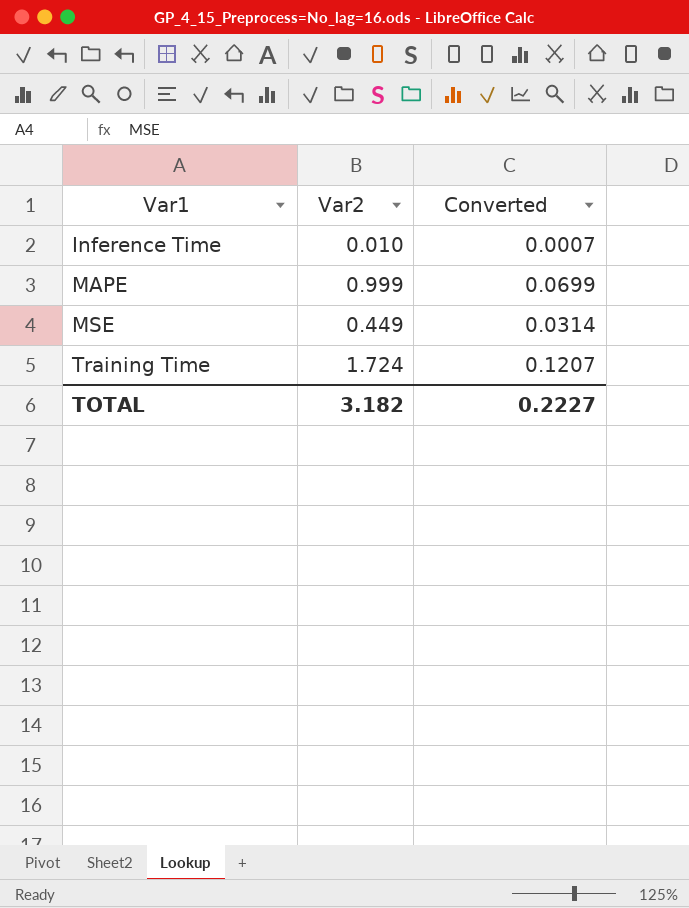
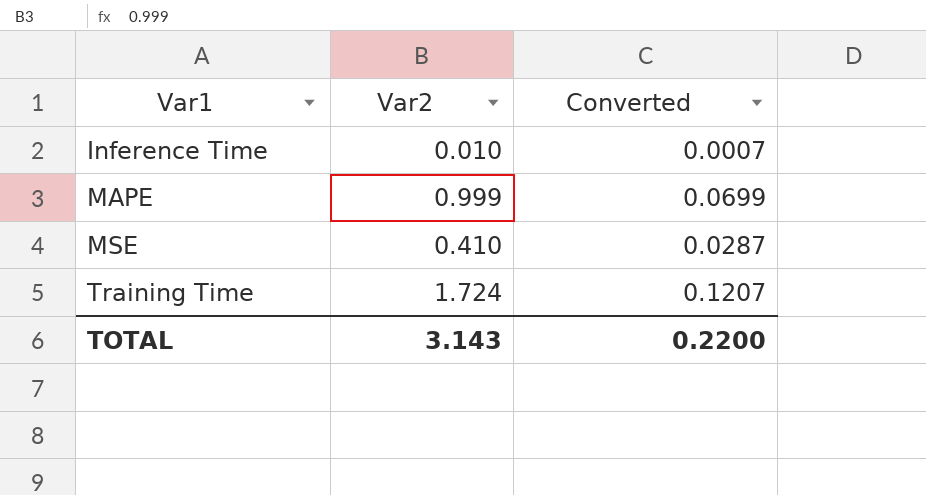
MSE | Var2: 0.449 -> 0.410
MSE | Converted: 0.0314 -> 0.0287
TOTAL | Var2: 3.182 -> 3.143
TOTAL | Converted: 0.2227 -> 0.2200

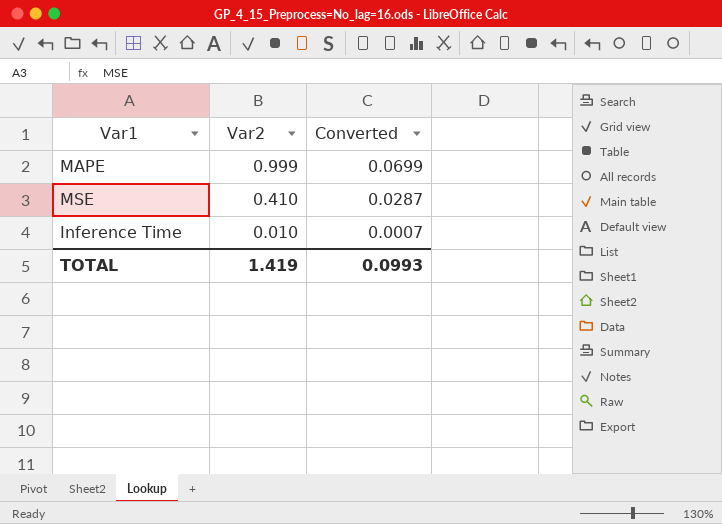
row order: Var1 ascending -> Var2 descending
row Training Time: 1.724 | 0.1207 -> none
TOTAL | Var2: 3.143 -> 1.419
TOTAL | Converted: 0.2200 -> 0.0993

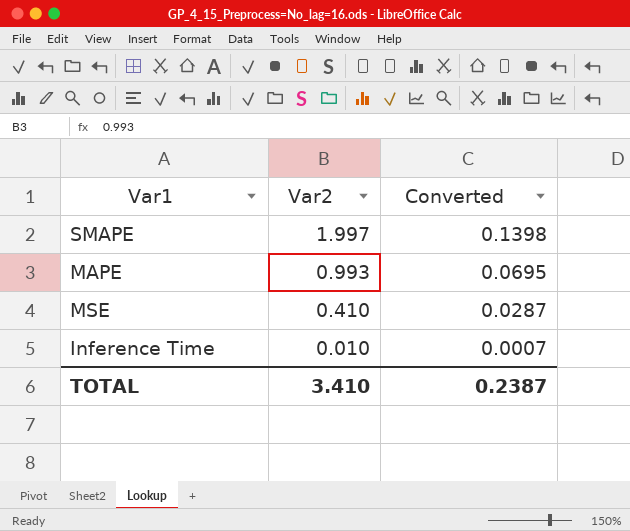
row SMAPE: none -> 1.997 | 0.1398
MAPE | Var2: 0.999 -> 0.993
MAPE | Converted: 0.0699 -> 0.0695
TOTAL | Var2: 1.419 -> 3.410
TOTAL | Converted: 0.0993 -> 0.2387

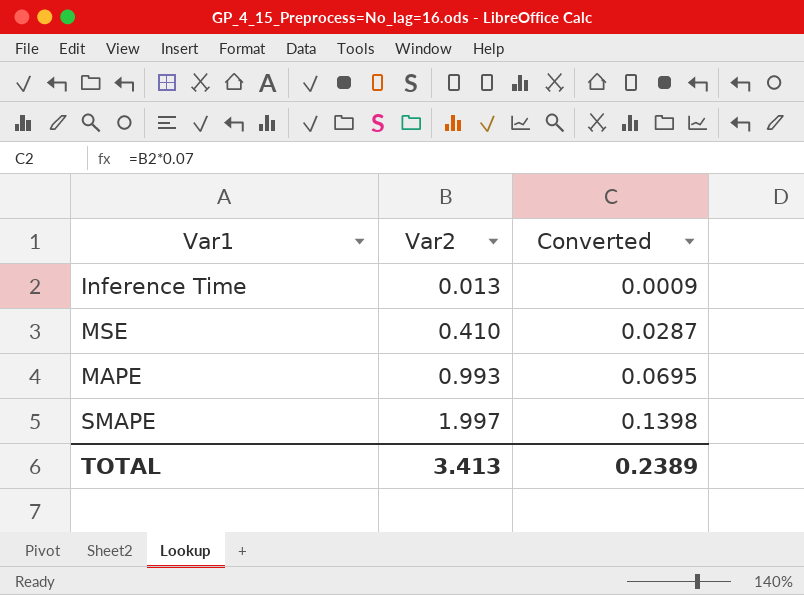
row order: Var2 descending -> Var2 ascending
Inference Time | Var2: 0.010 -> 0.013
Inference Time | Converted: 0.0007 -> 0.0009
TOTAL | Var2: 3.410 -> 3.413
TOTAL | Converted: 0.2387 -> 0.2389

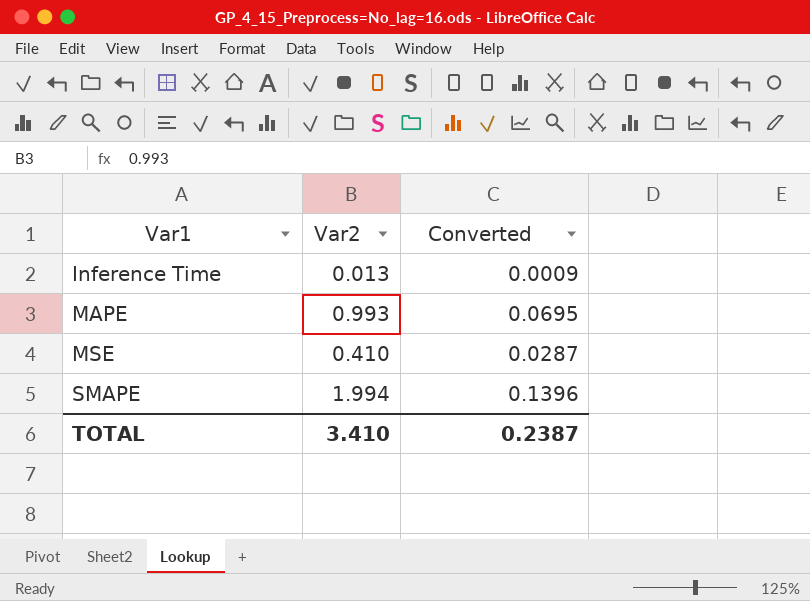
row order: Var2 ascending -> Var1 ascending
SMAPE | Var2: 1.997 -> 1.994
SMAPE | Converted: 0.1398 -> 0.1396
TOTAL | Var2: 3.413 -> 3.410
TOTAL | Converted: 0.2389 -> 0.2387

